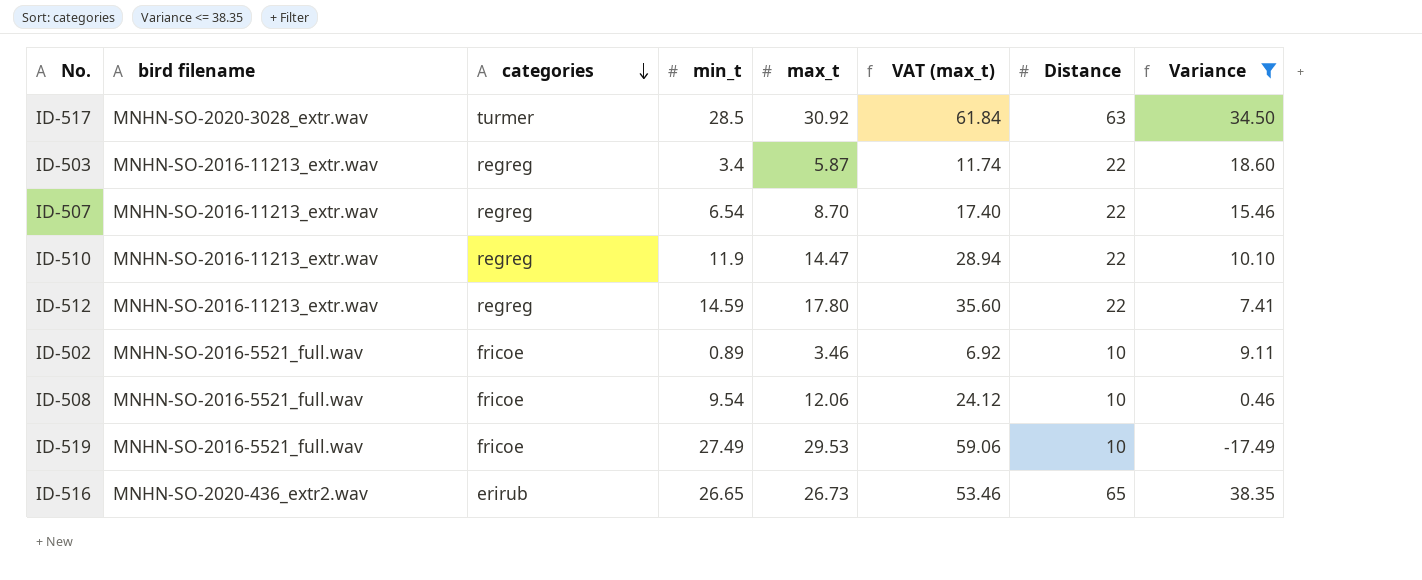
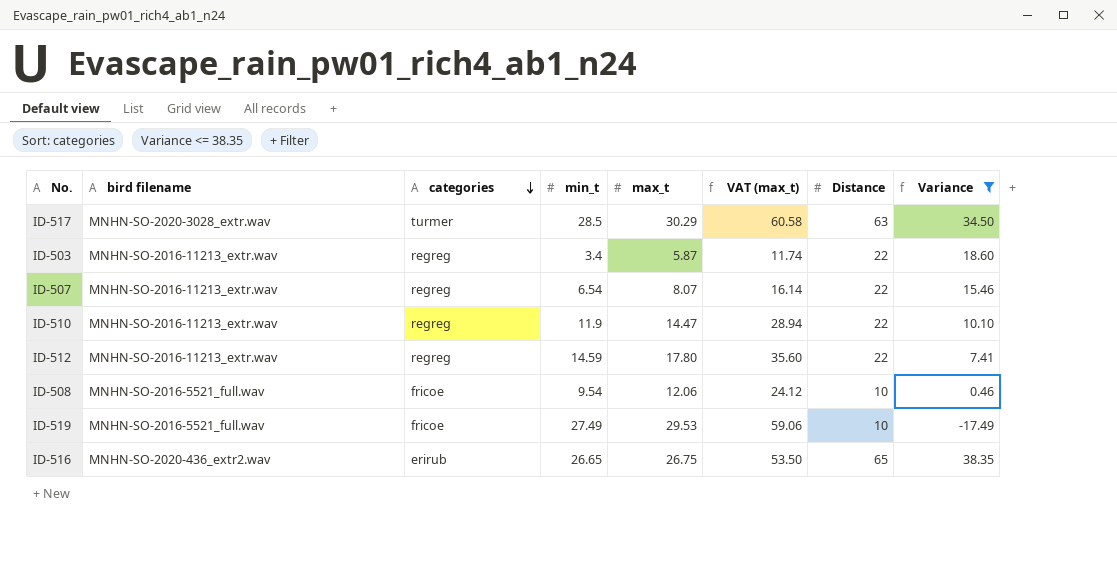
row ID-502: MNHN-SO-2016-5521_full.wav | fricoe | 0.89 | 3.46 | 6.92 | 10 | 9.11 -> none
ID-517 | max_t: 30.92 -> 30.29
ID-517 | VAT (max_t): 61.84 -> 60.58
ID-507 | max_t: 8.70 -> 8.07
ID-507 | VAT (max_t): 17.40 -> 16.14
ID-516 | max_t: 26.73 -> 26.75
ID-516 | VAT (max_t): 53.46 -> 53.50

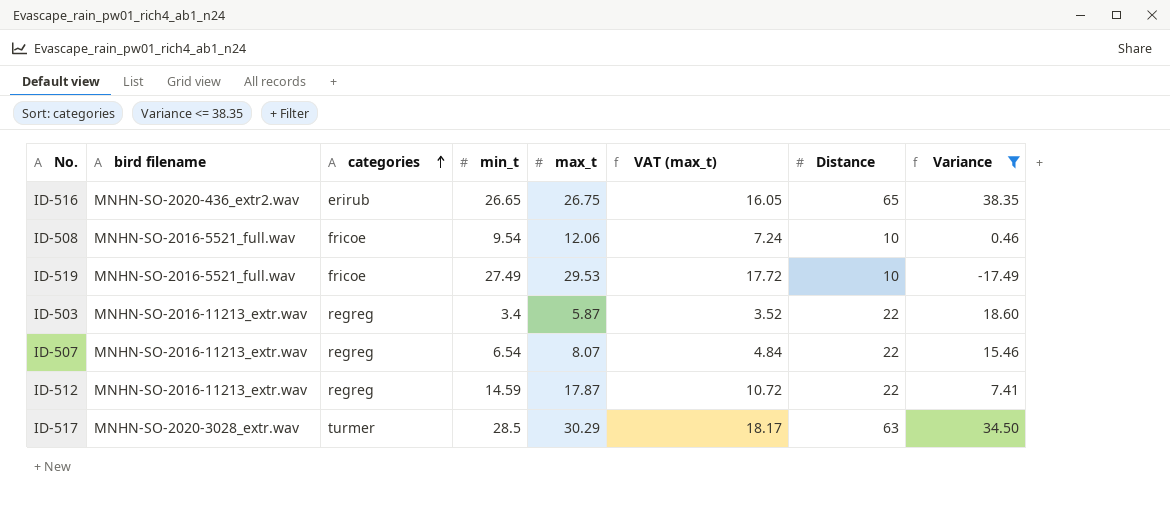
row order: categories descending -> categories ascending
column VAT (max_t) | formula: [max_t] * 2 -> [max_t] * 0.6
row ID-510: MNHN-SO-2016-11213_extr.wav | regreg | 11.9 | 14.47 | 28.94 | 22 | 10.10 -> none
ID-512 | max_t: 17.80 -> 17.87

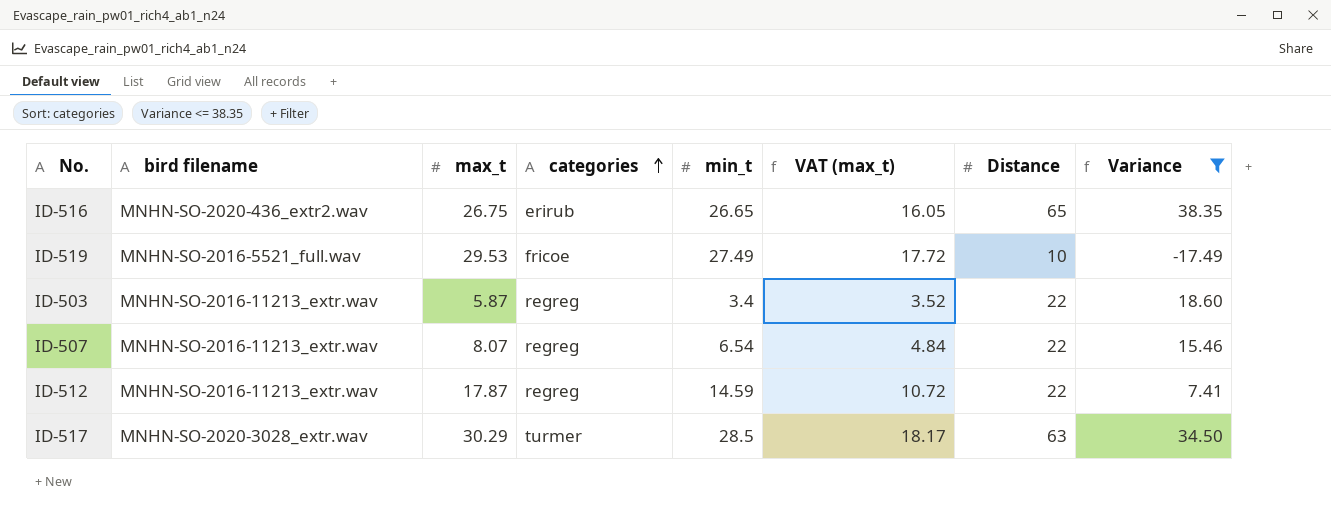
column max_t | position: 5 -> 3
row ID-508: MNHN-SO-2016-5521_full.wav | fricoe | 9.54 | 12.06 | 7.24 | 10 | 0.46 -> none

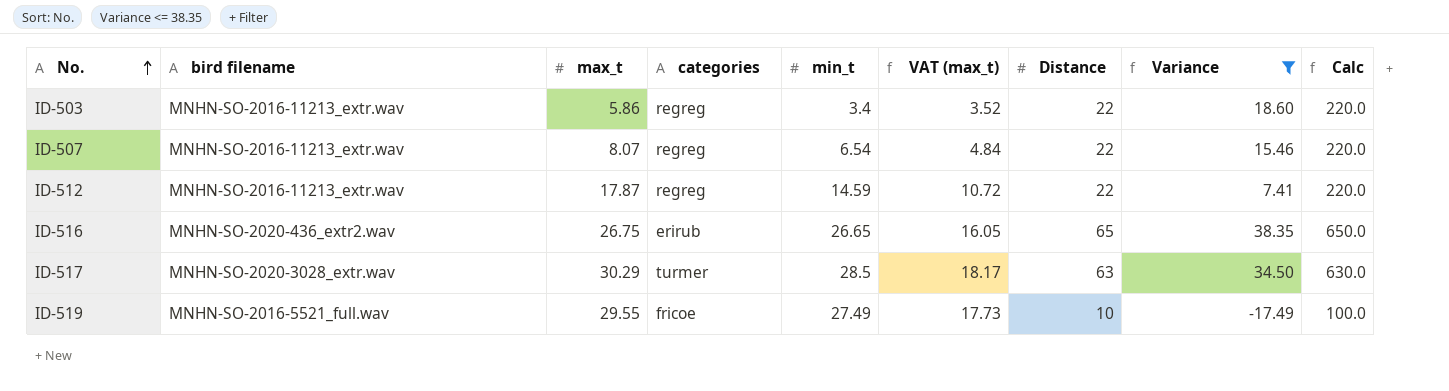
row order: categories ascending -> No. ascending
column Calc | formula: none -> [Distance] * 10
ID-503 | max_t: 5.87 -> 5.86
ID-519 | max_t: 29.53 -> 29.55
ID-519 | VAT (max_t): 17.72 -> 17.73

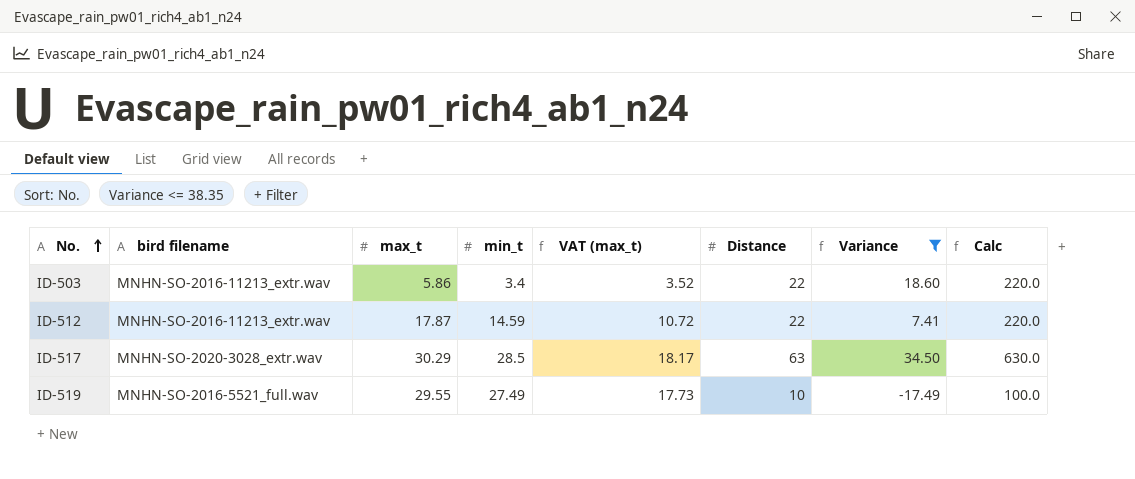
column categories | position: 4 -> none
row ID-507: MNHN-SO-2016-11213_extr.wav | 8.07 | regreg | 6.54 | 4.84 | 22 | 15.46 | 220.0 -> none
row ID-516: MNHN-SO-2020-436_extr2.wav | 26.75 | erirub | 26.65 | 16.05 | 65 | 38.35 | 650.0 -> none

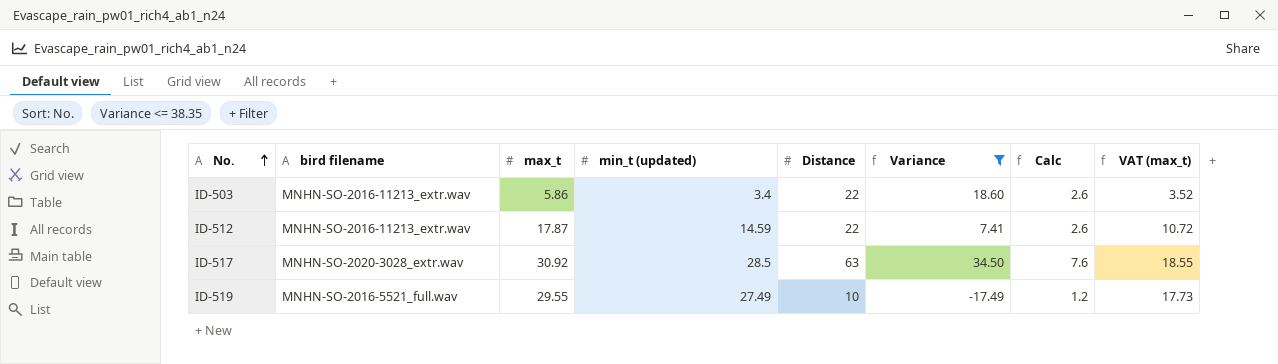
column name: min_t -> min_t (updated)
column Calc | formula: [Distance] * 10 -> [Distance] * 0.12
column VAT (max_t) | position: 5 -> 8
ID-517 | max_t: 30.29 -> 30.92
ID-517 | VAT (max_t): 18.17 -> 18.55

